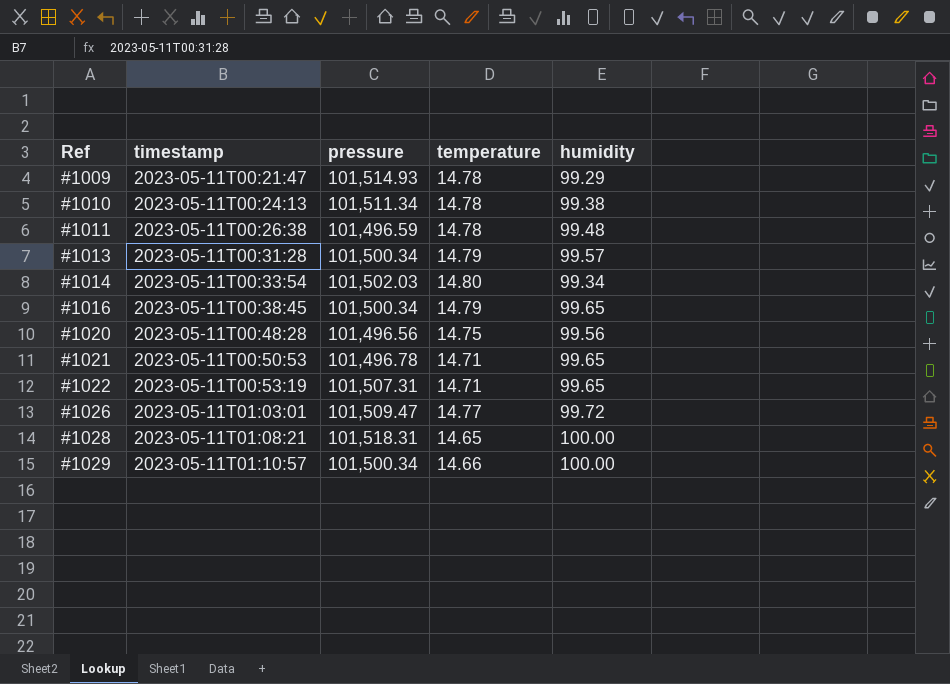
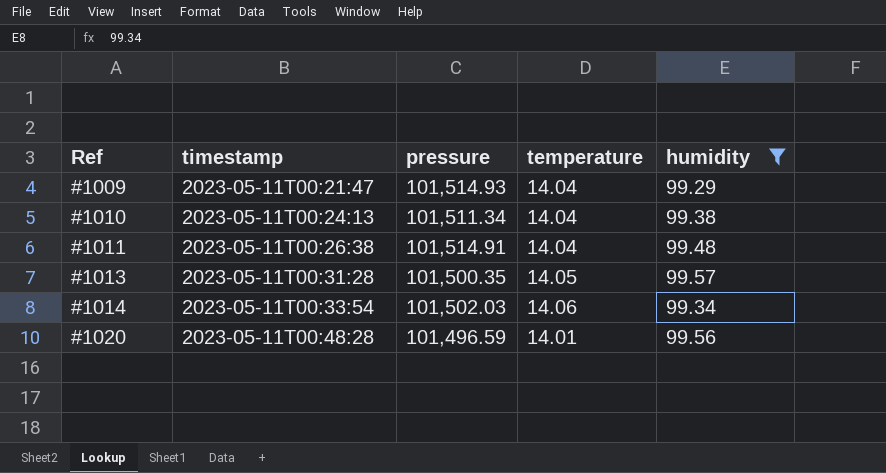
filter: none -> humidity <= 99.57
#1009 | temperature: 14.78 -> 14.04
#1010 | temperature: 14.78 -> 14.04
#1011 | pressure: 101,496.59 -> 101,514.91
#1011 | temperature: 14.78 -> 14.04
#1013 | pressure: 101,500.34 -> 101,500.35
#1013 | temperature: 14.79 -> 14.05
#1014 | temperature: 14.80 -> 14.06
#1020 | pressure: 101,496.56 -> 101,496.59
#1020 | temperature: 14.75 -> 14.01

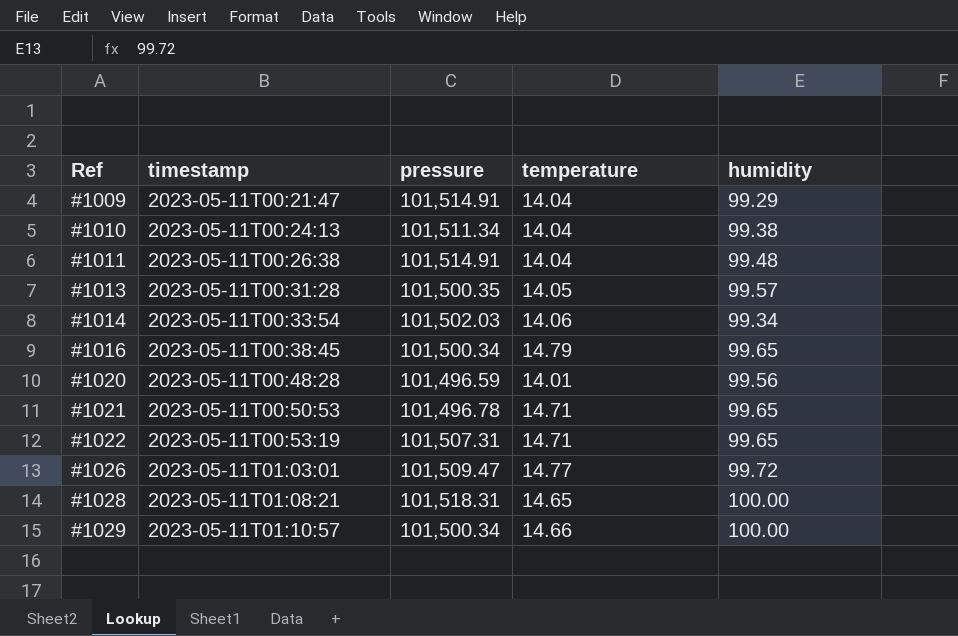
filter: humidity <= 99.57 -> none
#1009 | pressure: 101,514.93 -> 101,514.91

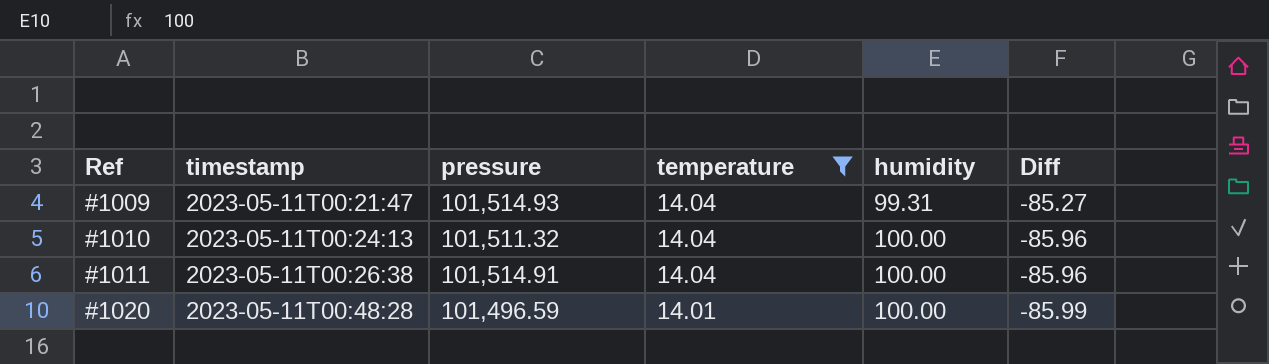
filter: none -> temperature <= 14.04
column Diff | formula: none -> [temperature] - [humidity]
#1009 | pressure: 101,514.91 -> 101,514.93
#1009 | humidity: 99.29 -> 99.31
#1010 | pressure: 101,511.34 -> 101,511.32
#1010 | humidity: 99.38 -> 100.00
#1011 | humidity: 99.48 -> 100.00
#1020 | humidity: 99.56 -> 100.00

